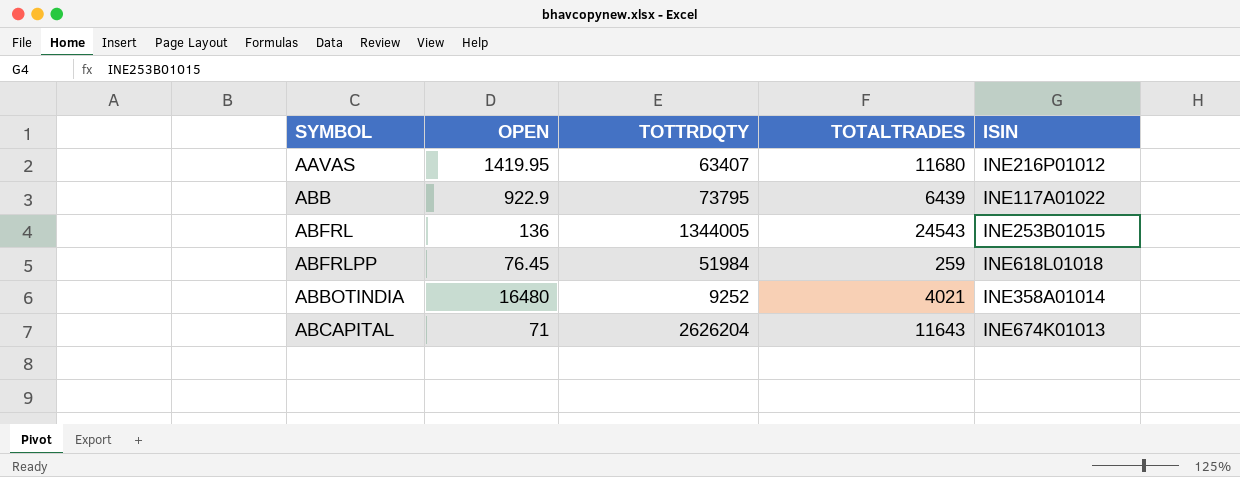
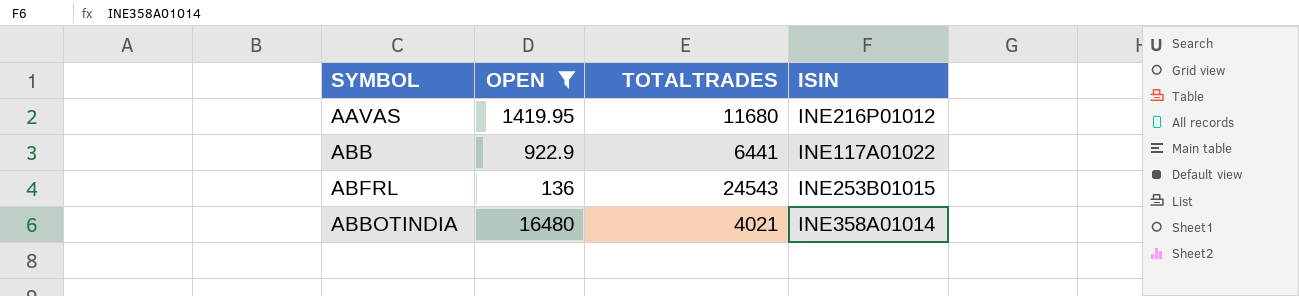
filter: none -> OPEN >= 136
column TOTTRDQTY | position: 3 -> none
ABB | TOTALTRADES: 6439 -> 6441

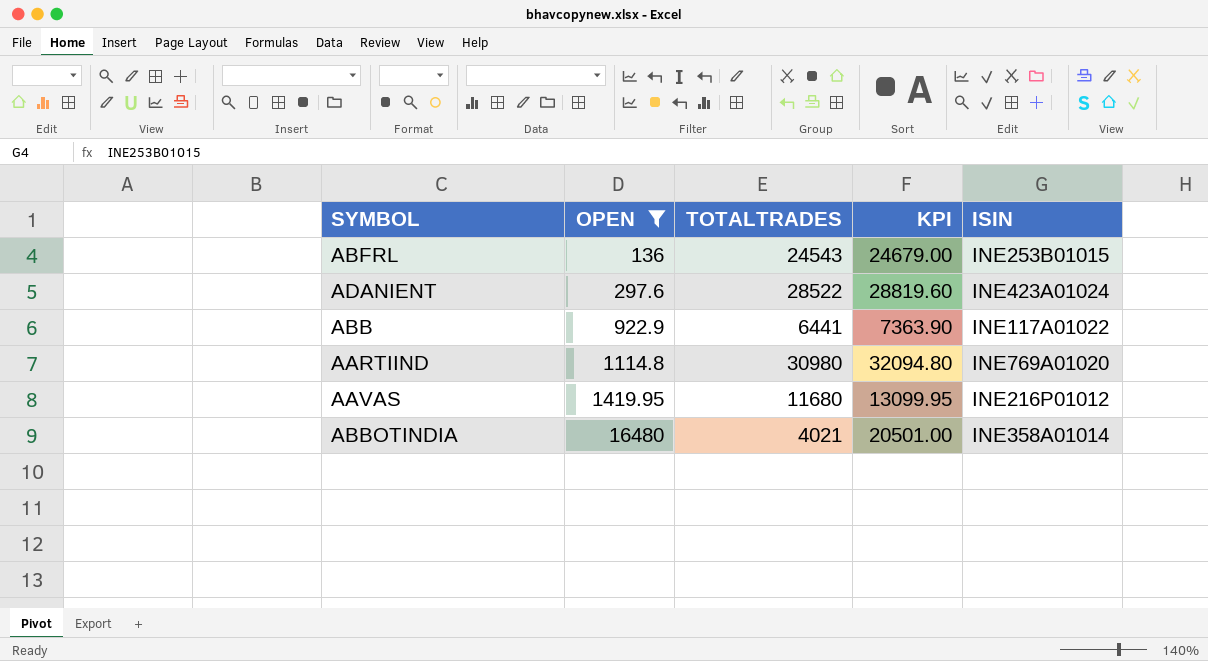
row order: none -> OPEN ascending
column KPI | formula: none -> [OPEN] + [TOTALTRADES]
row ADANIENT: none -> 297.6 | 28522 | 28819.60 | INE423A01024
row AARTIIND: none -> 1114.8 | 30980 | 32094.80 | INE769A01020

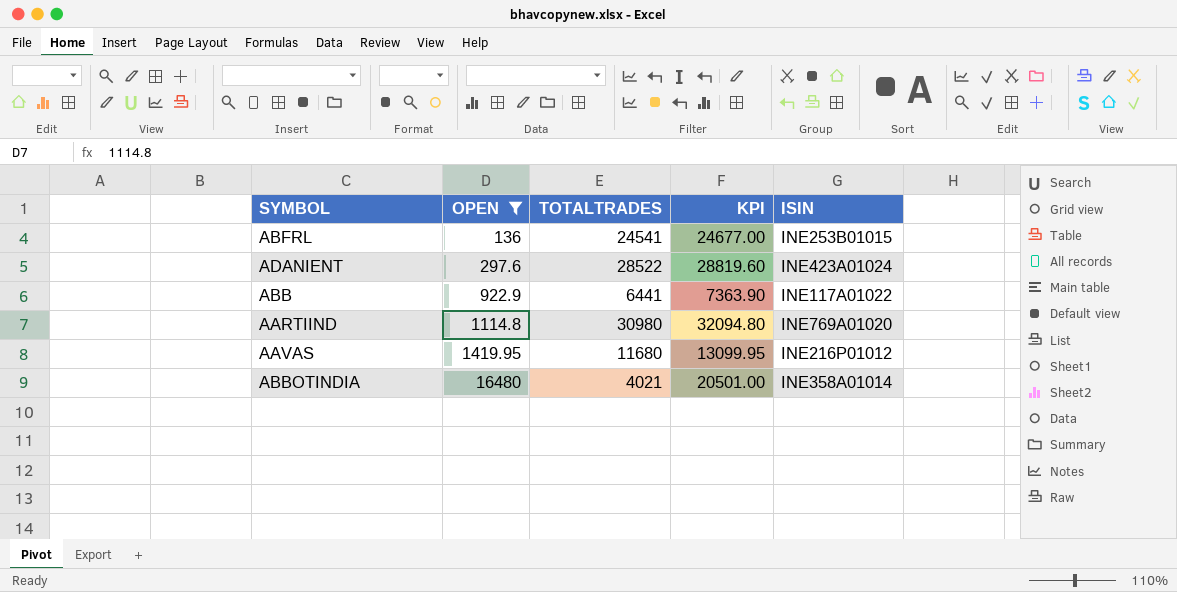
ABFRL | TOTALTRADES: 24543 -> 24541
ABFRL | KPI: 24679.00 -> 24677.00

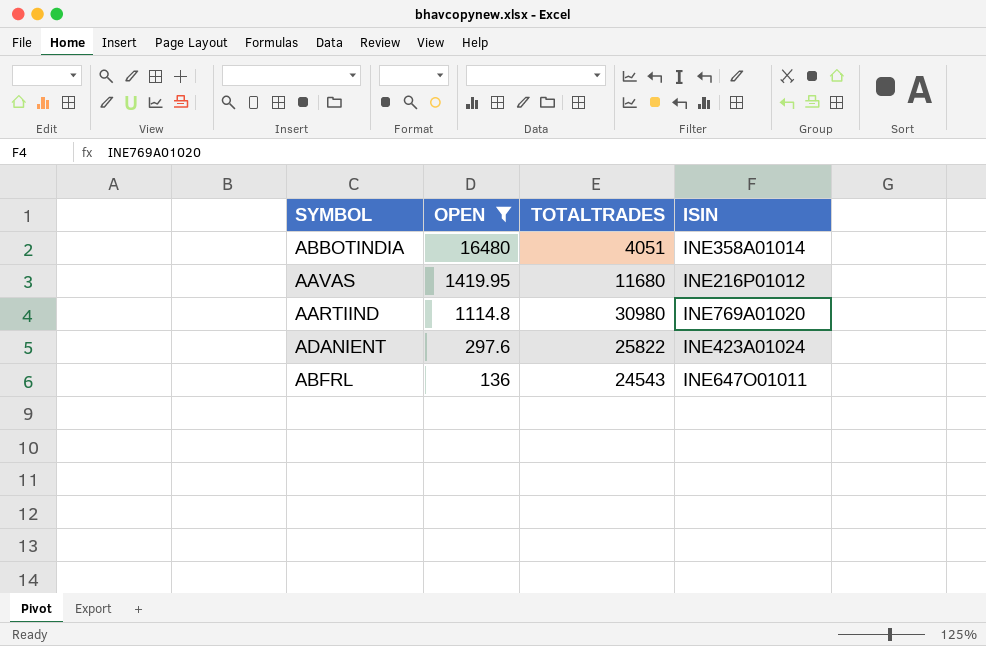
row order: OPEN ascending -> OPEN descending
column KPI | formula: [OPEN] + [TOTALTRADES] -> none
row ABB: 922.9 | 6441 | 7363.90 | INE117A01022 -> none
ABBOTINDIA | TOTALTRADES: 4021 -> 4051
ADANIENT | TOTALTRADES: 28522 -> 25822
ABFRL | TOTALTRADES: 24541 -> 24543
ABFRL | ISIN: INE253B01015 -> INE647O01011

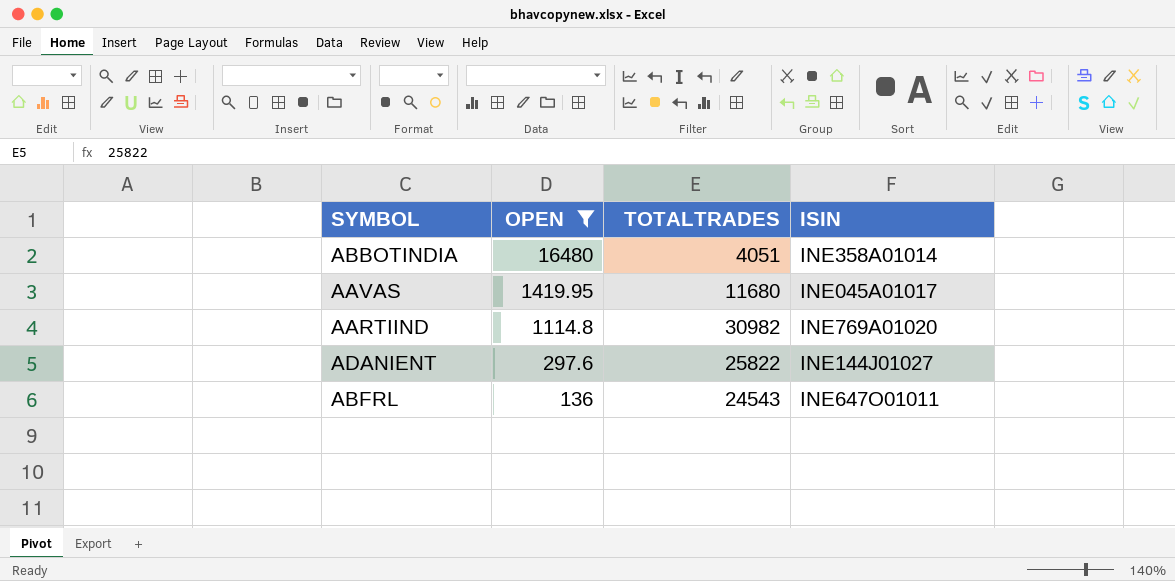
AAVAS | ISIN: INE216P01012 -> INE045A01017
AARTIIND | TOTALTRADES: 30980 -> 30982
ADANIENT | ISIN: INE423A01024 -> INE144J01027

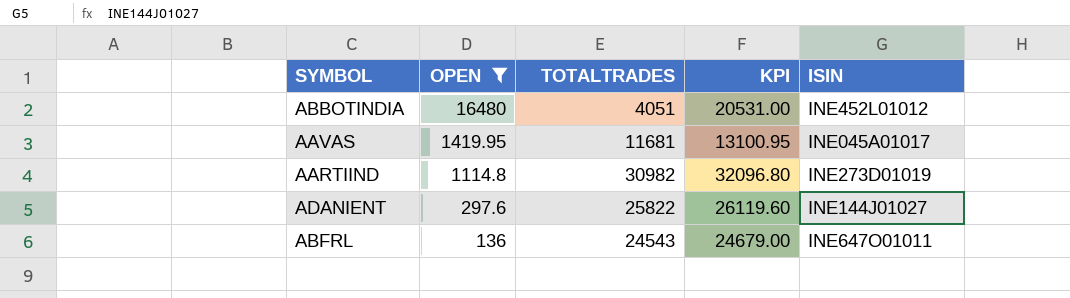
column KPI | formula: none -> [OPEN] + [TOTALTRADES]
ABBOTINDIA | ISIN: INE358A01014 -> INE452L01012
AAVAS | TOTALTRADES: 11680 -> 11681
AARTIIND | ISIN: INE769A01020 -> INE273D01019

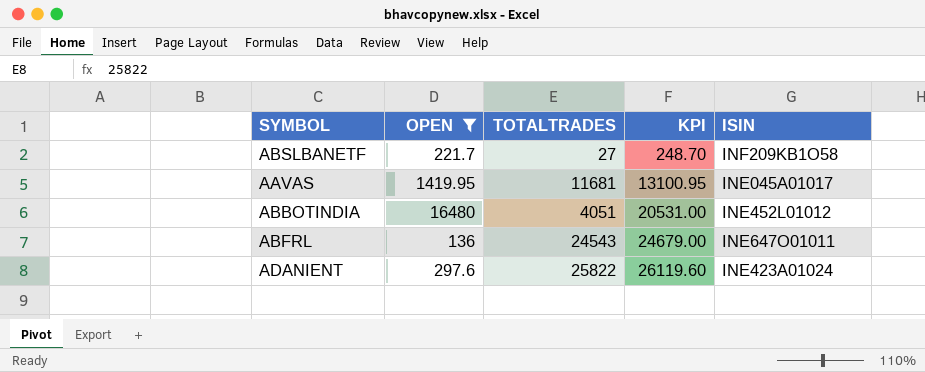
row order: OPEN descending -> KPI ascending
row AARTIIND: 1114.8 | 30982 | 32096.80 | INE273D01019 -> none
row ABSLBANETF: none -> 221.7 | 27 | 248.70 | INF209KB1O58
ADANIENT | ISIN: INE144J01027 -> INE423A01024

